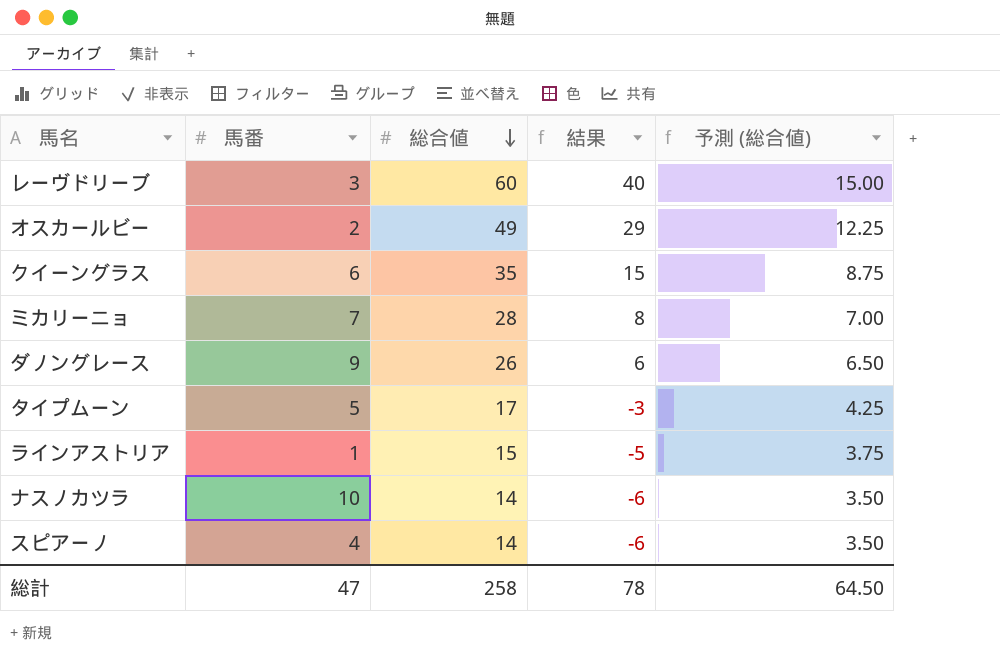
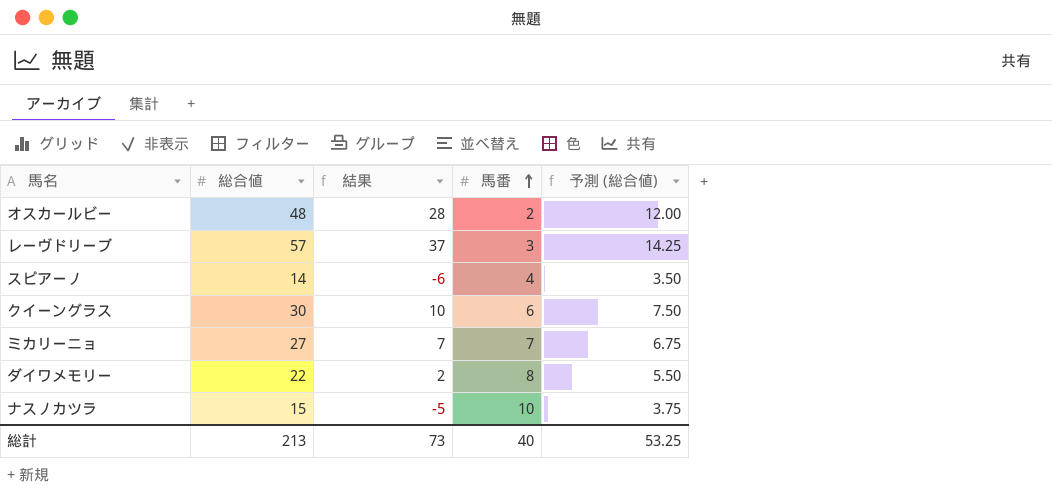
row order: 総合値 descending -> 馬番 ascending
column 馬番 | position: 2 -> 4
row ダノングレース: 9 | 26 | 6 | 6.50 -> none
row タイプムーン: 5 | 17 | -3 | 4.25 -> none
row ラインアストリア: 1 | 15 | -5 | 3.75 -> none
オスカールビー | 総合値: 49 -> 48
オスカールビー | 結果: 29 -> 28
オスカールビー | 予測 (総合値): 12.25 -> 12.00
レーヴドリーブ | 総合値: 60 -> 57
レーヴドリーブ | 結果: 40 -> 37
レーヴドリーブ | 予測 (総合値): 15.00 -> 14.25
クイーングラス | 総合値: 35 -> 30
クイーングラス | 結果: 15 -> 10
クイーングラス | 予測 (総合値): 8.75 -> 7.50
ミカリーニョ | 総合値: 28 -> 27
ミカリーニョ | 結果: 8 -> 7
ミカリーニョ | 予測 (総合値): 7.00 -> 6.75
row ダイワメモリー: none -> 22 | 2 | 8 | 5.50
ナスノカツラ | 総合値: 14 -> 15
ナスノカツラ | 結果: -6 -> -5
ナスノカツラ | 予測 (総合値): 3.50 -> 3.75
総計 | 総合値: 258 -> 213
総計 | 結果: 78 -> 73
総計 | 馬番: 47 -> 40
総計 | 予測 (総合値): 64.50 -> 53.25

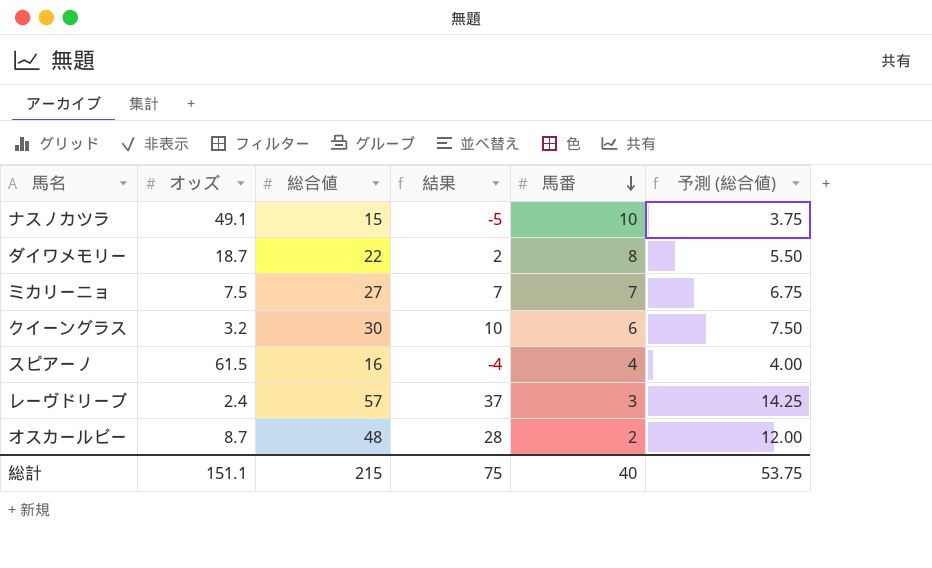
row order: 馬番 ascending -> 馬番 descending
column オッズ | position: none -> 2
スピアーノ | 総合値: 14 -> 16
スピアーノ | 結果: -6 -> -4
スピアーノ | 予測 (総合値): 3.50 -> 4.00
総計 | 総合値: 213 -> 215
総計 | 結果: 73 -> 75
総計 | 予測 (総合値): 53.25 -> 53.75

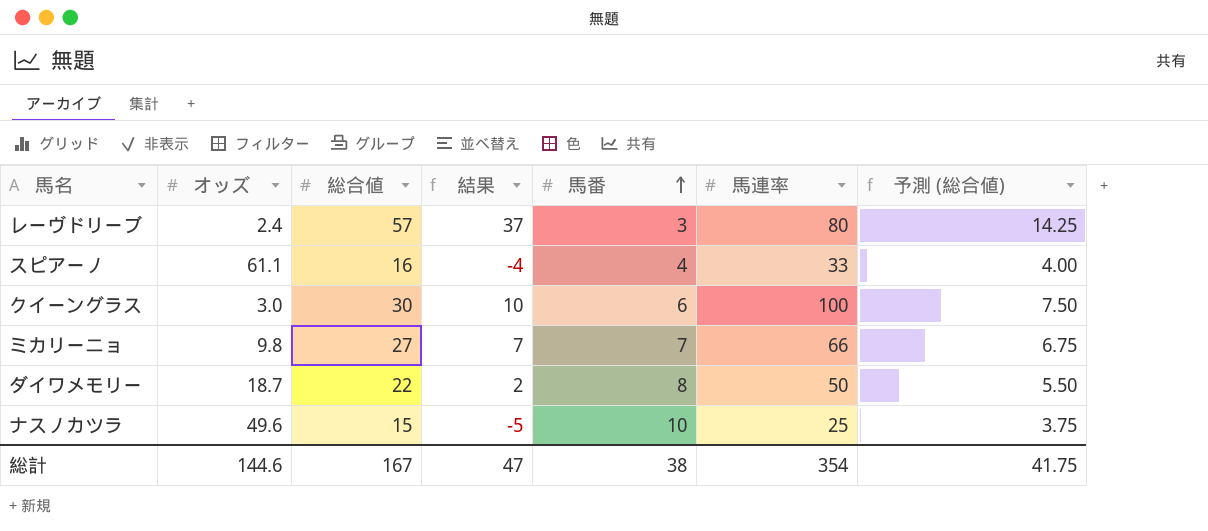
row order: 馬番 descending -> 馬番 ascending
column 馬連率 | position: none -> 6
row オスカールビー: 8.7 | 48 | 28 | 2 | 12.00 -> none
スピアーノ | オッズ: 61.5 -> 61.1
クイーングラス | オッズ: 3.2 -> 3.0
ミカリーニョ | オッズ: 7.5 -> 9.8
ナスノカツラ | オッズ: 49.1 -> 49.6
総計 | オッズ: 151.1 -> 144.6
総計 | 総合値: 215 -> 167
総計 | 結果: 75 -> 47
総計 | 馬番: 40 -> 38
総計 | 予測 (総合値): 53.75 -> 41.75

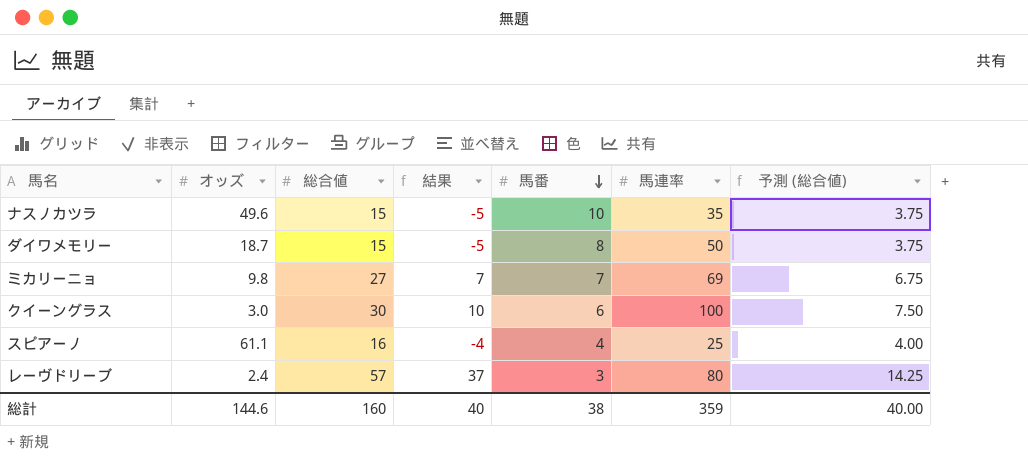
row order: 馬番 ascending -> 馬番 descending
ナスノカツラ | 馬連率: 25 -> 35
ダイワメモリー | 総合値: 22 -> 15
ダイワメモリー | 結果: 2 -> -5
ダイワメモリー | 予測 (総合値): 5.50 -> 3.75
ミカリーニョ | 馬連率: 66 -> 69
スピアーノ | 馬連率: 33 -> 25
総計 | 総合値: 167 -> 160
総計 | 結果: 47 -> 40
総計 | 馬連率: 354 -> 359
総計 | 予測 (総合値): 41.75 -> 40.00

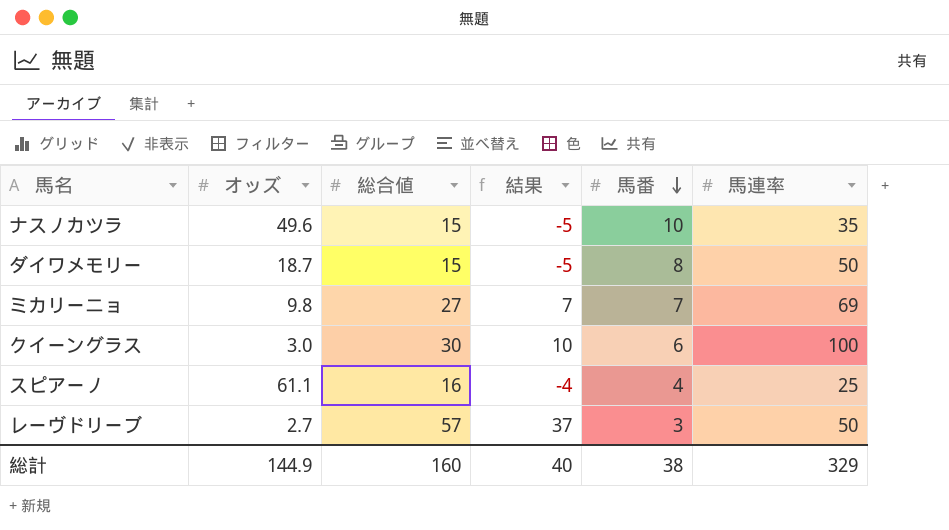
column 予測 (総合値) | formula: [総合値] * 0.25 -> none
レーヴドリーブ | オッズ: 2.4 -> 2.7
レーヴドリーブ | 馬連率: 80 -> 50
総計 | オッズ: 144.6 -> 144.9
総計 | 馬連率: 359 -> 329

